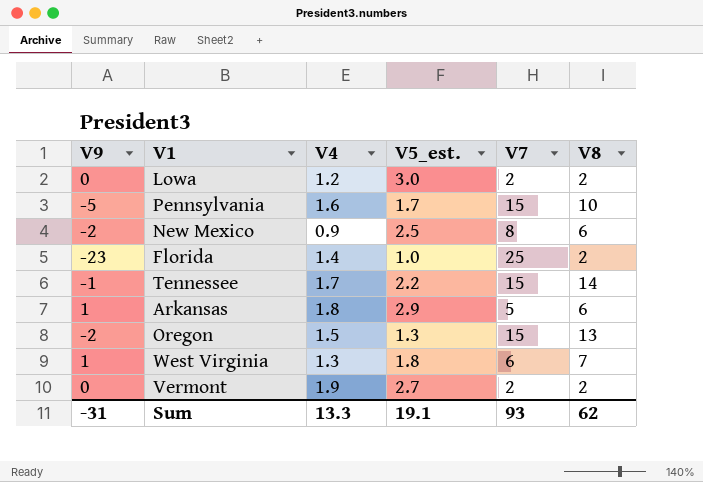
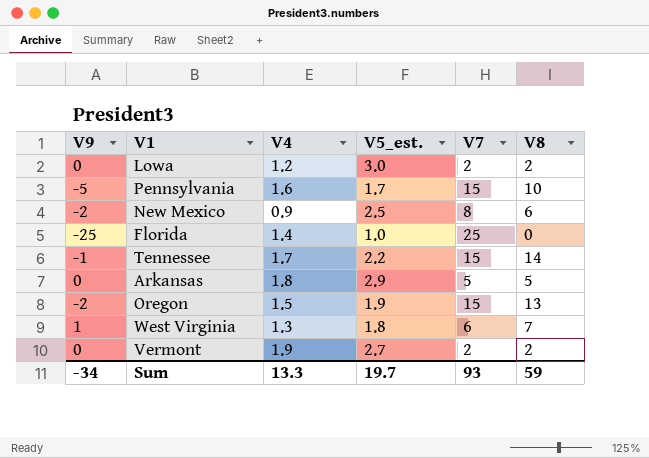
Florida | V9: -23 -> -25
Florida | V8: 2 -> 0
Arkansas | V9: 1 -> 0
Arkansas | V8: 6 -> 5
Oregon | V5_est.: 1.3 -> 1.9
Sum | V9: -31 -> -34
Sum | V5_est.: 19.1 -> 19.7
Sum | V8: 62 -> 59

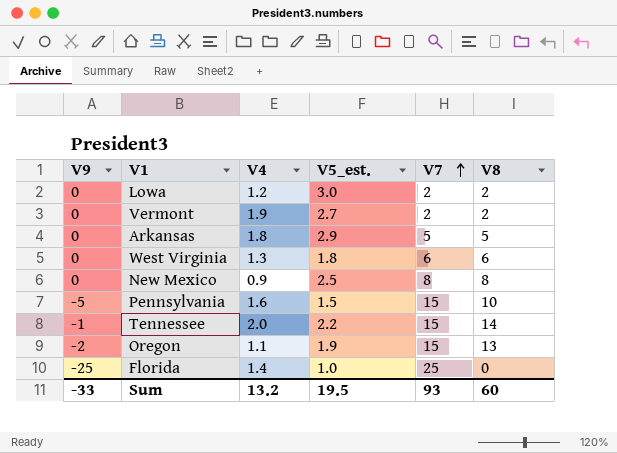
row order: none -> V7 ascending
West Virginia | V9: 1 -> 0
West Virginia | V8: 7 -> 6
New Mexico | V9: -2 -> 0
New Mexico | V8: 6 -> 8
Pennsylvania | V5_est.: 1.7 -> 1.5
Tennessee | V4: 1.7 -> 2.0
Oregon | V4: 1.5 -> 1.1
Sum | V9: -34 -> -33
Sum | V4: 13.3 -> 13.2
Sum | V5_est.: 19.7 -> 19.5
Sum | V8: 59 -> 60

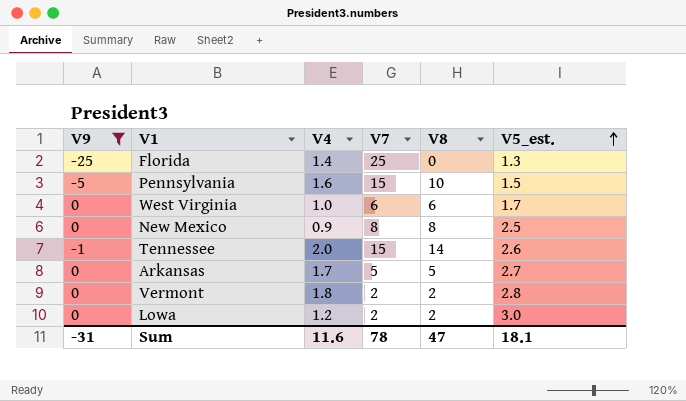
filter: none -> V9 != -2
row order: V7 ascending -> V5_est. ascending
column V5_est. | position: 4 -> 6
Florida | V5_est.: 1.0 -> 1.3
West Virginia | V4: 1.3 -> 1.0
West Virginia | V5_est.: 1.8 -> 1.7
Tennessee | V5_est.: 2.2 -> 2.6
Arkansas | V4: 1.8 -> 1.7
Arkansas | V5_est.: 2.9 -> 2.7
Vermont | V4: 1.9 -> 1.8
Vermont | V5_est.: 2.7 -> 2.8
Sum | V9: -33 -> -31
Sum | V4: 13.2 -> 11.6
Sum | V7: 93 -> 78
Sum | V8: 60 -> 47
Sum | V5_est.: 19.5 -> 18.1

